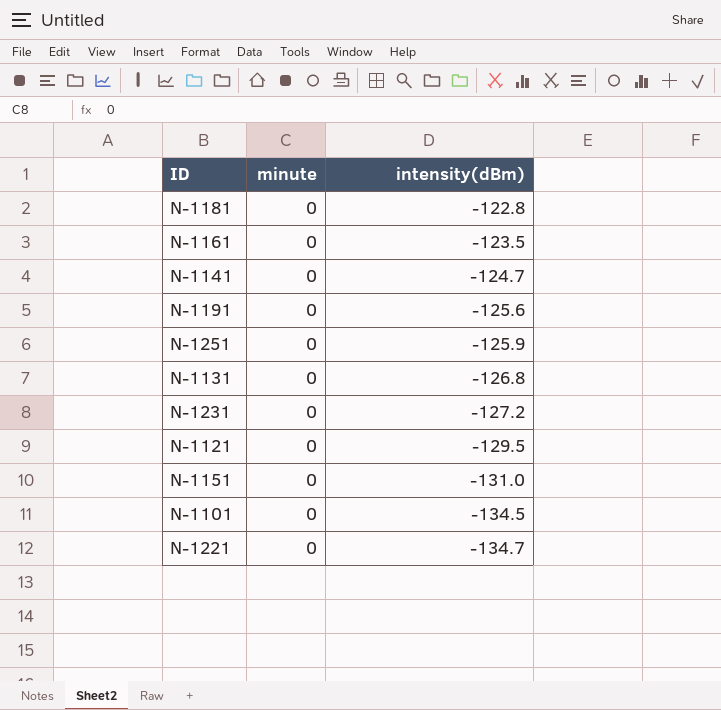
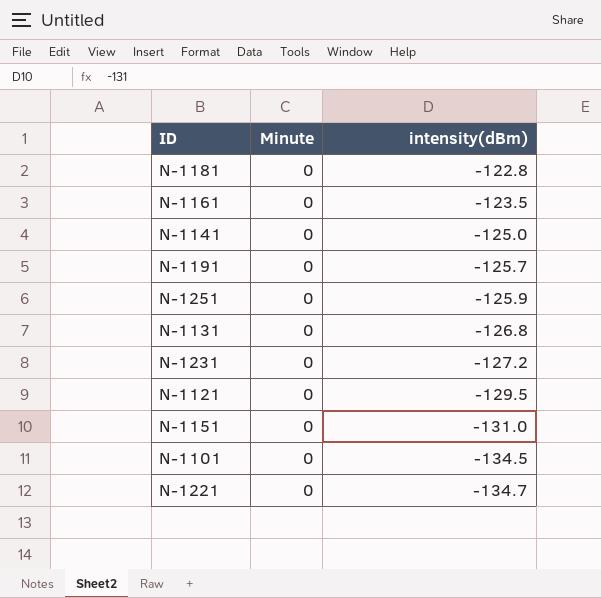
column name: minute -> Minute
N-1141 | intensity(dBm): -124.7 -> -125.0
N-1191 | intensity(dBm): -125.6 -> -125.7

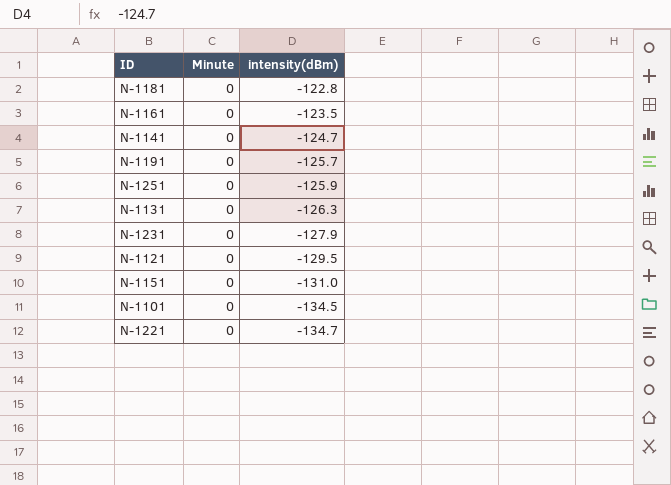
N-1141 | intensity(dBm): -125.0 -> -124.7
N-1131 | intensity(dBm): -126.8 -> -126.3
N-1231 | intensity(dBm): -127.2 -> -127.9

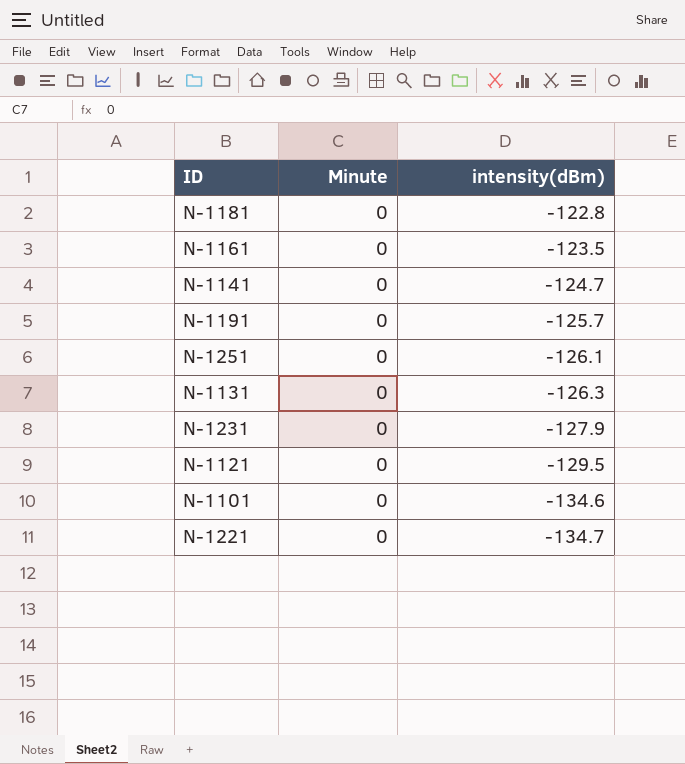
row N-1151: 0 | -131.0 -> none
N-1251 | intensity(dBm): -125.9 -> -126.1
N-1101 | intensity(dBm): -134.5 -> -134.6

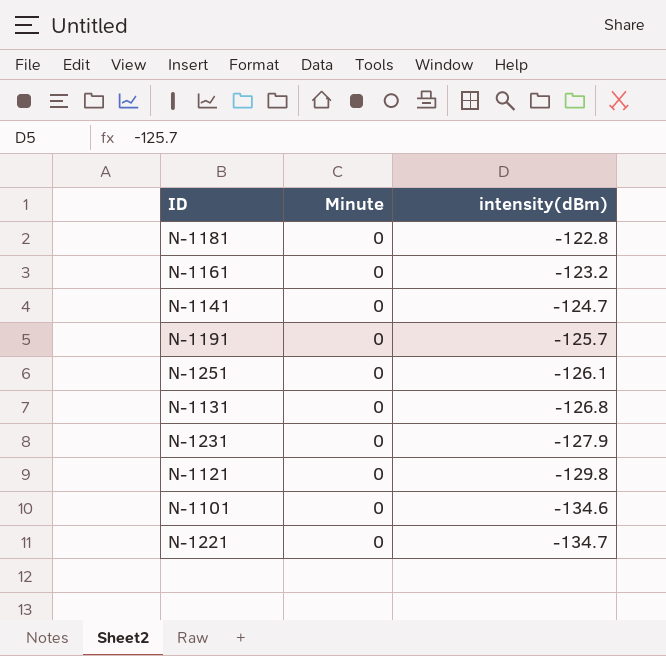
N-1161 | intensity(dBm): -123.5 -> -123.2
N-1131 | intensity(dBm): -126.3 -> -126.8
N-1121 | intensity(dBm): -129.5 -> -129.8

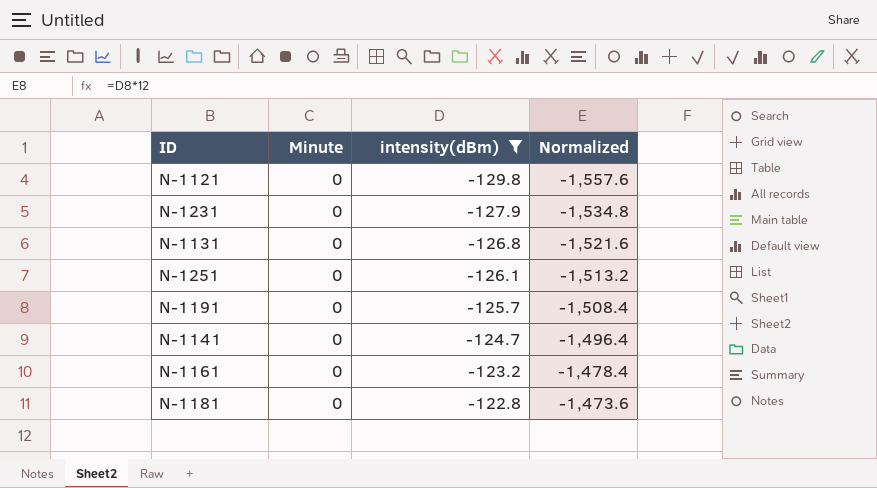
filter: none -> intensity(dBm) >= -129.8
row order: intensity(dBm) descending -> intensity(dBm) ascending
column Normalized | formula: none -> [intensity(dBm)] * 12

